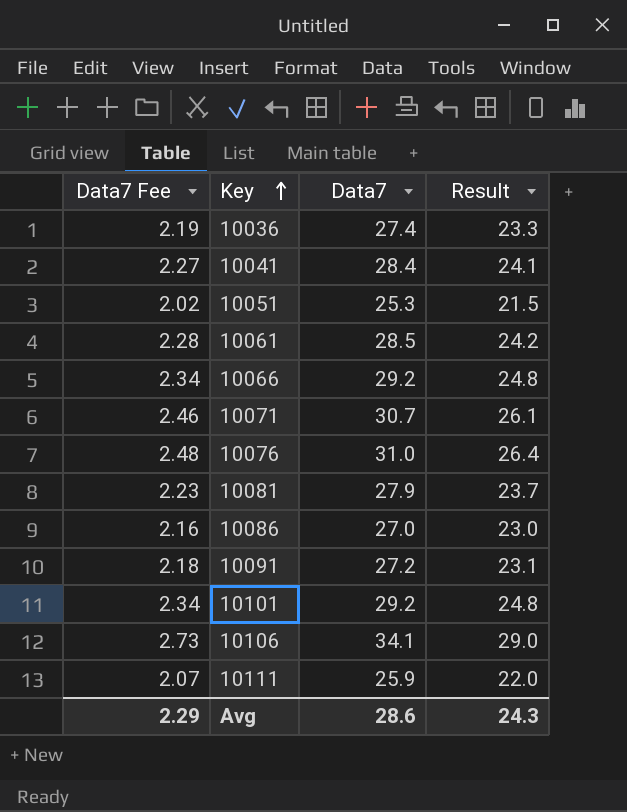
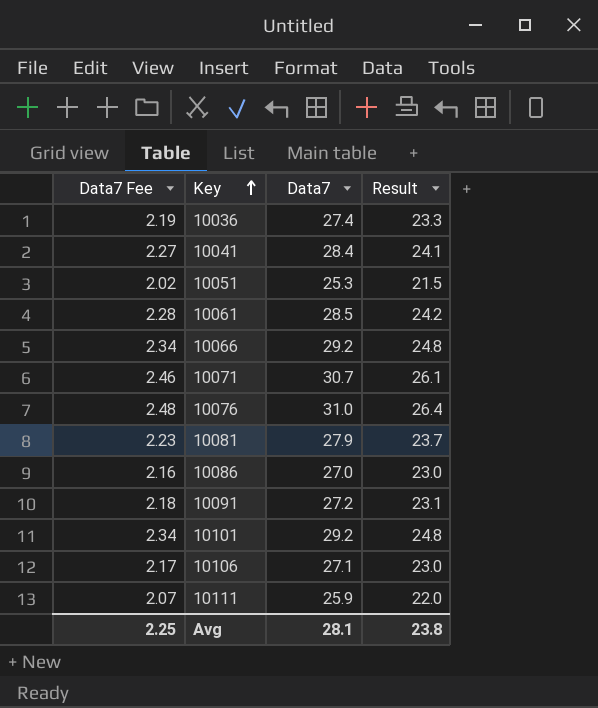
10106 | Data7 Fee: 2.73 -> 2.17
10106 | Data7: 34.1 -> 27.1
10106 | Result: 29.0 -> 23.0
Avg | Data7 Fee: 2.29 -> 2.25
Avg | Data7: 28.6 -> 28.1
Avg | Result: 24.3 -> 23.8

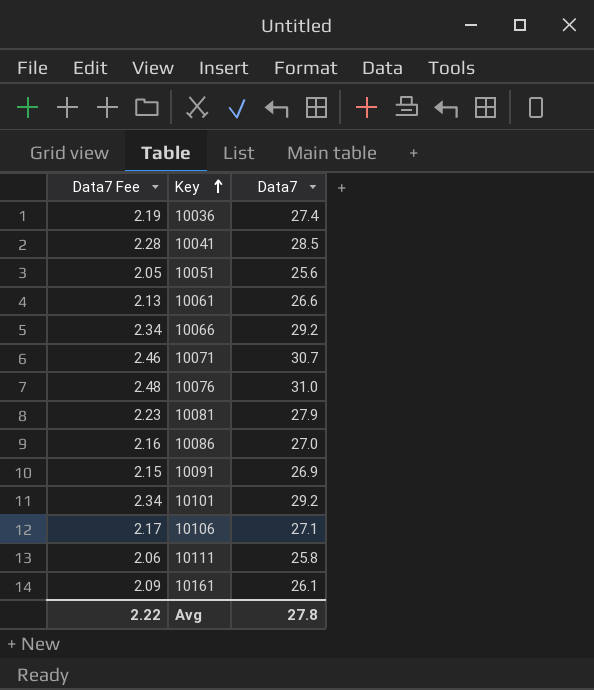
column Result | formula: [Data7] * 0.85 -> none
10041 | Data7 Fee: 2.27 -> 2.28
10041 | Data7: 28.4 -> 28.5
10051 | Data7 Fee: 2.02 -> 2.05
10051 | Data7: 25.3 -> 25.6
10061 | Data7 Fee: 2.28 -> 2.13
10061 | Data7: 28.5 -> 26.6
10091 | Data7 Fee: 2.18 -> 2.15
10091 | Data7: 27.2 -> 26.9
10111 | Data7 Fee: 2.07 -> 2.06
10111 | Data7: 25.9 -> 25.8
row 10161: none -> 2.09 | 26.1
Avg | Data7 Fee: 2.25 -> 2.22
Avg | Data7: 28.1 -> 27.8

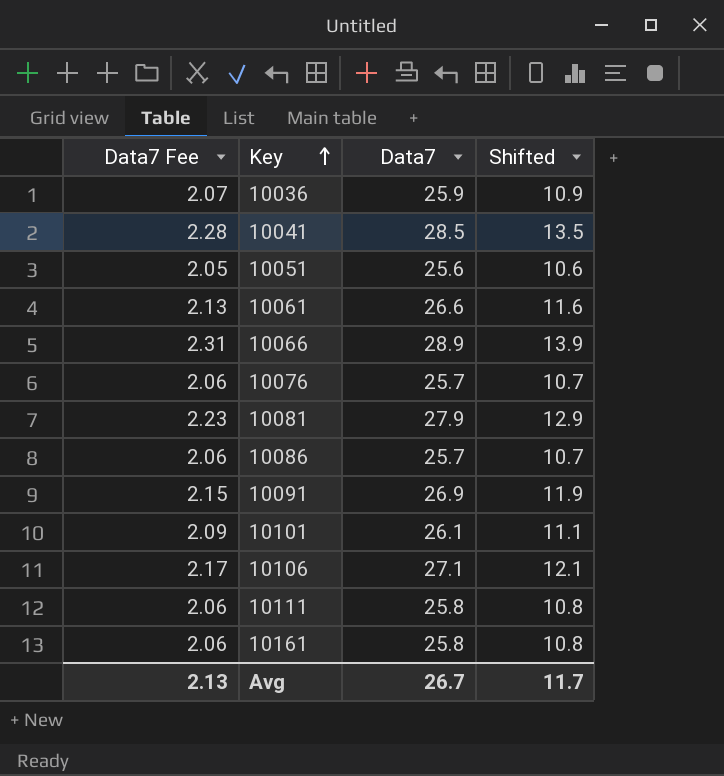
column Shifted | formula: none -> [Data7] - 15
row 10071: 2.46 | 30.7 -> none
10036 | Data7 Fee: 2.19 -> 2.07
10036 | Data7: 27.4 -> 25.9
10066 | Data7 Fee: 2.34 -> 2.31
10066 | Data7: 29.2 -> 28.9
10076 | Data7 Fee: 2.48 -> 2.06
10076 | Data7: 31.0 -> 25.7
10086 | Data7 Fee: 2.16 -> 2.06
10086 | Data7: 27.0 -> 25.7
10101 | Data7 Fee: 2.34 -> 2.09
10101 | Data7: 29.2 -> 26.1
10161 | Data7 Fee: 2.09 -> 2.06
10161 | Data7: 26.1 -> 25.8
Avg | Data7 Fee: 2.22 -> 2.13
Avg | Data7: 27.8 -> 26.7

